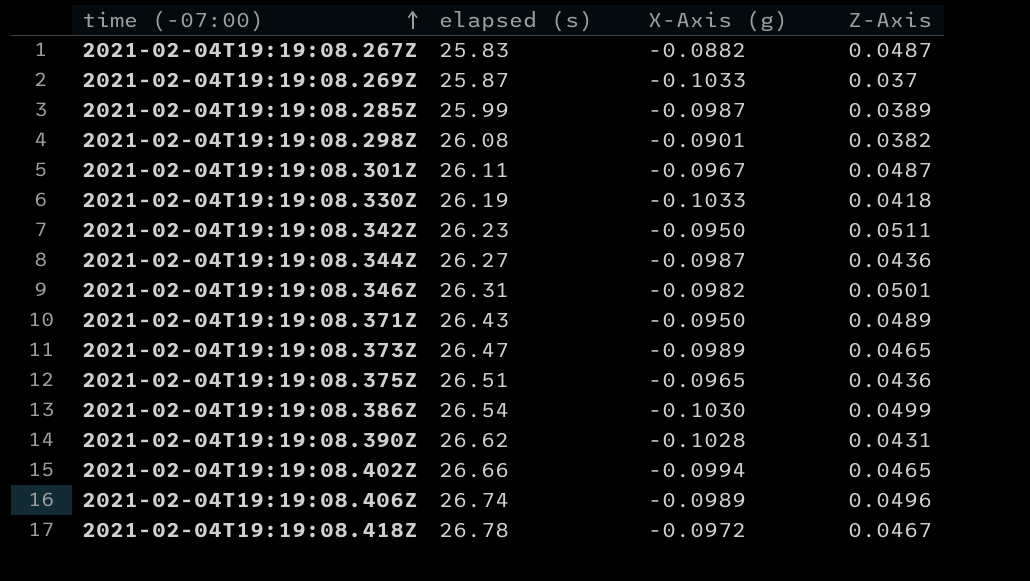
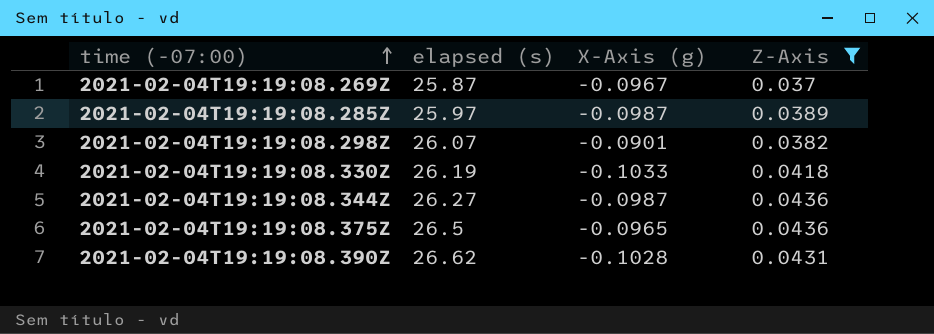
filter: none -> Z-Axis <= 0.0436
2021-02-04T19:19:08.269Z | X-Axis (g): -0.1033 -> -0.0967
2021-02-04T19:19:08.285Z | elapsed (s): 25.99 -> 25.97
2021-02-04T19:19:08.298Z | elapsed (s): 26.08 -> 26.07
2021-02-04T19:19:08.375Z | elapsed (s): 26.51 -> 26.5

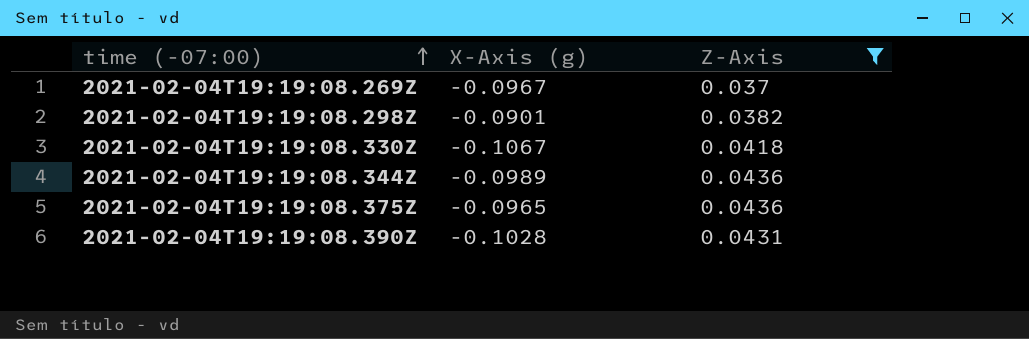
column elapsed (s) | position: 2 -> none
row 2021-02-04T19:19:08.285Z: 25.97 | -0.0987 | 0.0389 -> none
2021-02-04T19:19:08.330Z | X-Axis (g): -0.1033 -> -0.1067
2021-02-04T19:19:08.344Z | X-Axis (g): -0.0987 -> -0.0989

